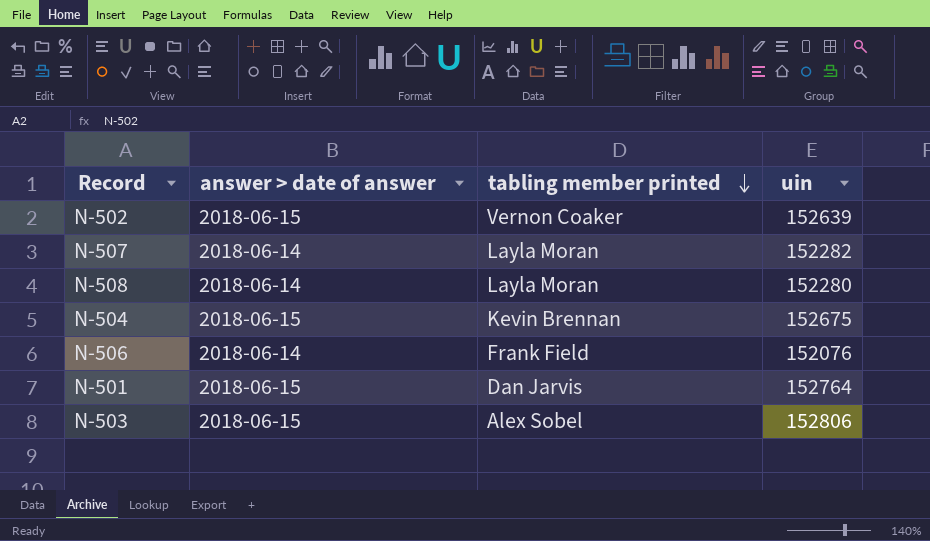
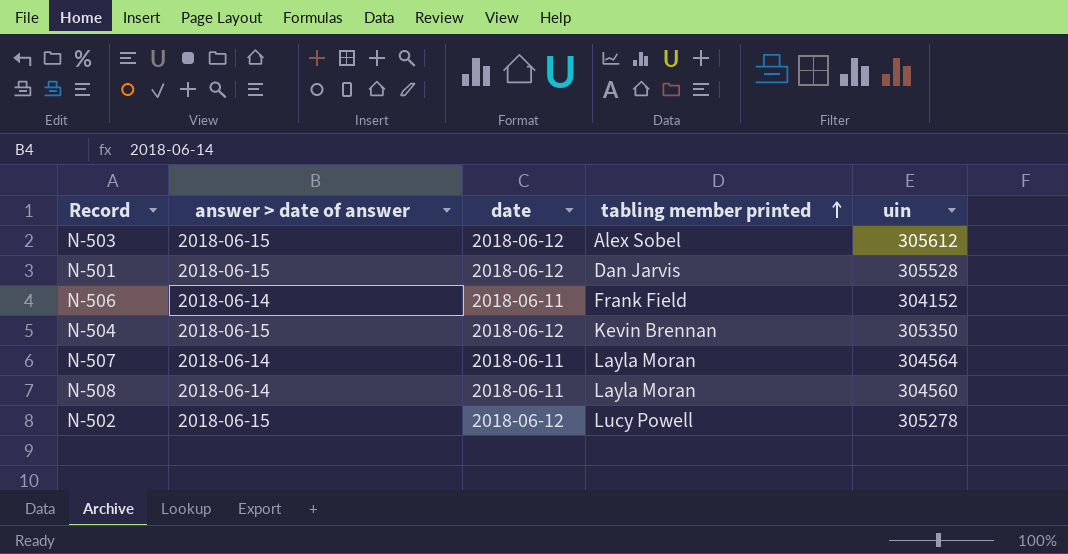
row order: tabling member printed descending -> tabling member printed ascending
column date | position: none -> 3
N-503 | uin: 152806 -> 305612
N-501 | uin: 152764 -> 305528
N-506 | uin: 152076 -> 304152
N-504 | uin: 152675 -> 305350
N-507 | uin: 152282 -> 304564
N-508 | uin: 152280 -> 304560
N-502 | tabling member printed: Vernon Coaker -> Lucy Powell
N-502 | uin: 152639 -> 305278

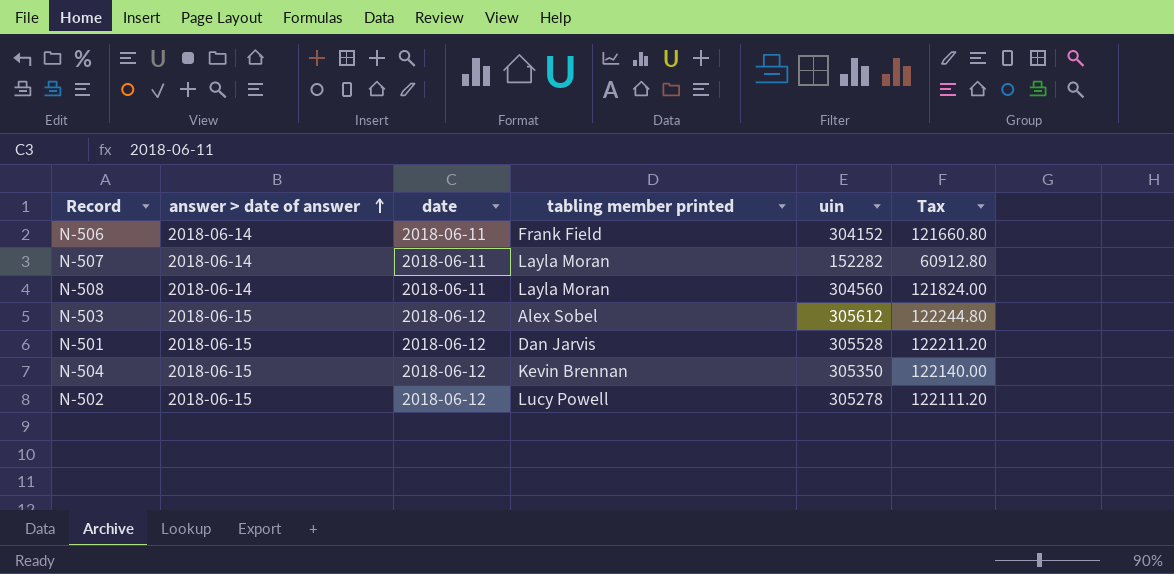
row order: tabling member printed ascending -> answer > date of answer ascending
column Tax | formula: none -> [uin] * 0.4
N-507 | uin: 304564 -> 152282

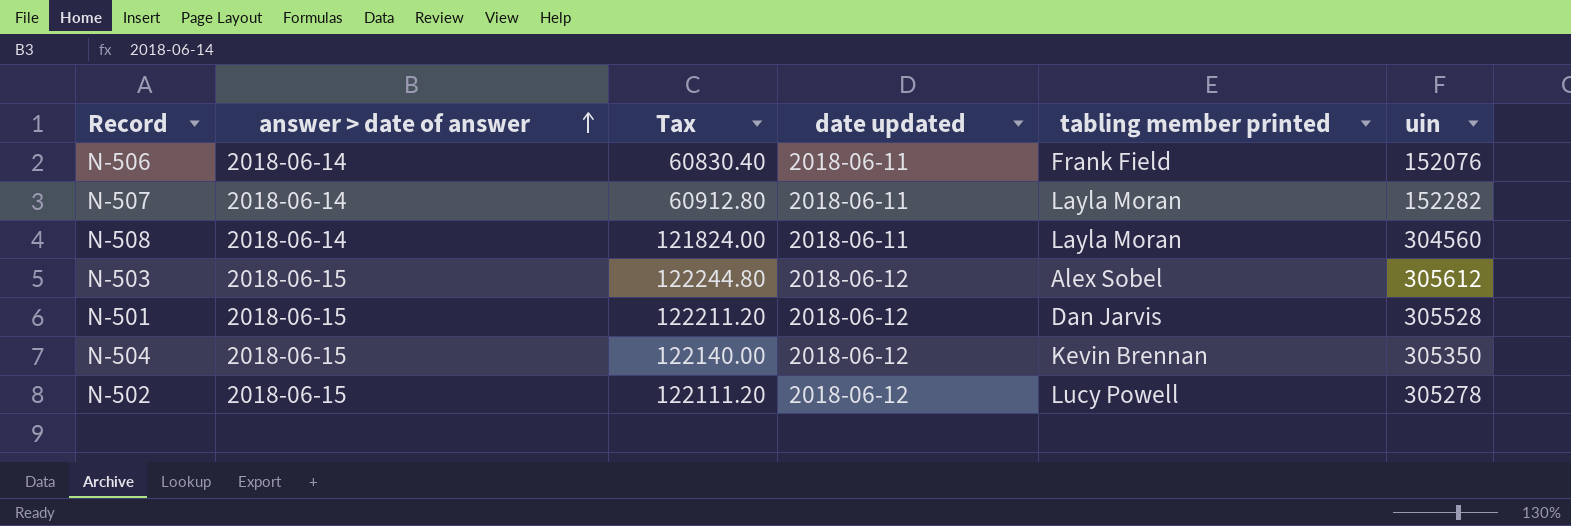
column Tax | position: 6 -> 3
column name: date -> date updated
N-506 | Tax: 121660.80 -> 60830.40
N-506 | uin: 304152 -> 152076

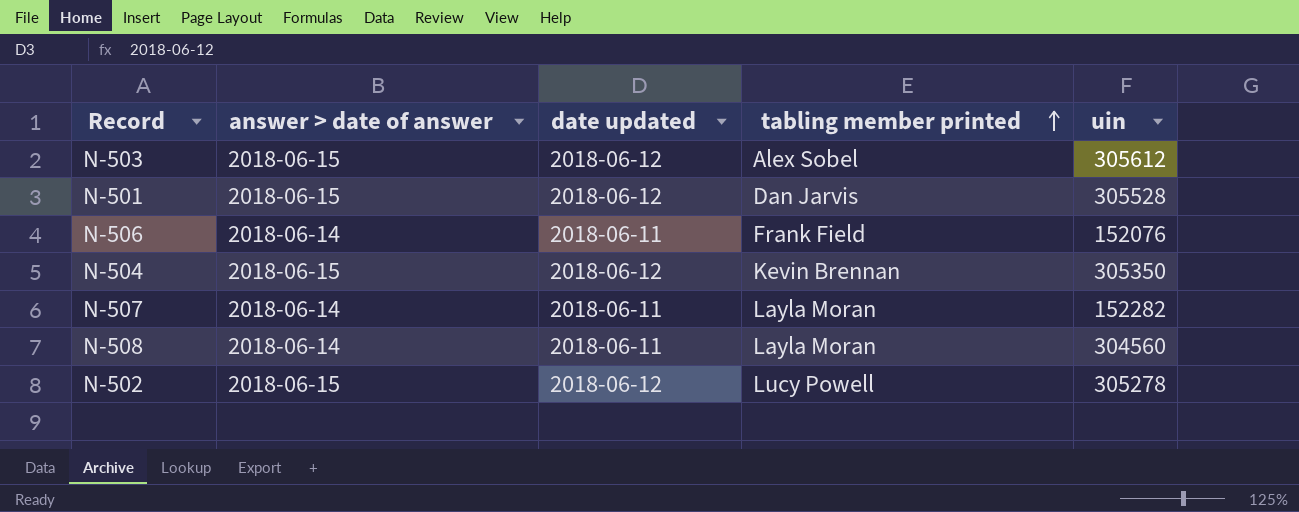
row order: answer > date of answer ascending -> tabling member printed ascending
column Tax | formula: [uin] * 0.4 -> none

